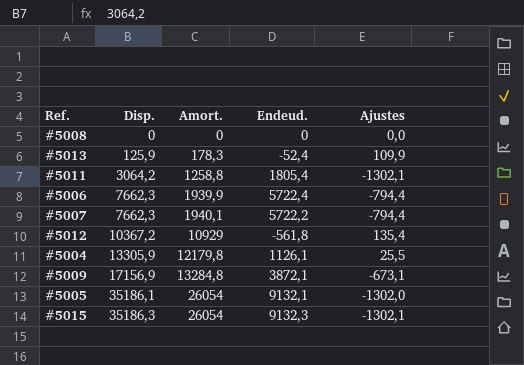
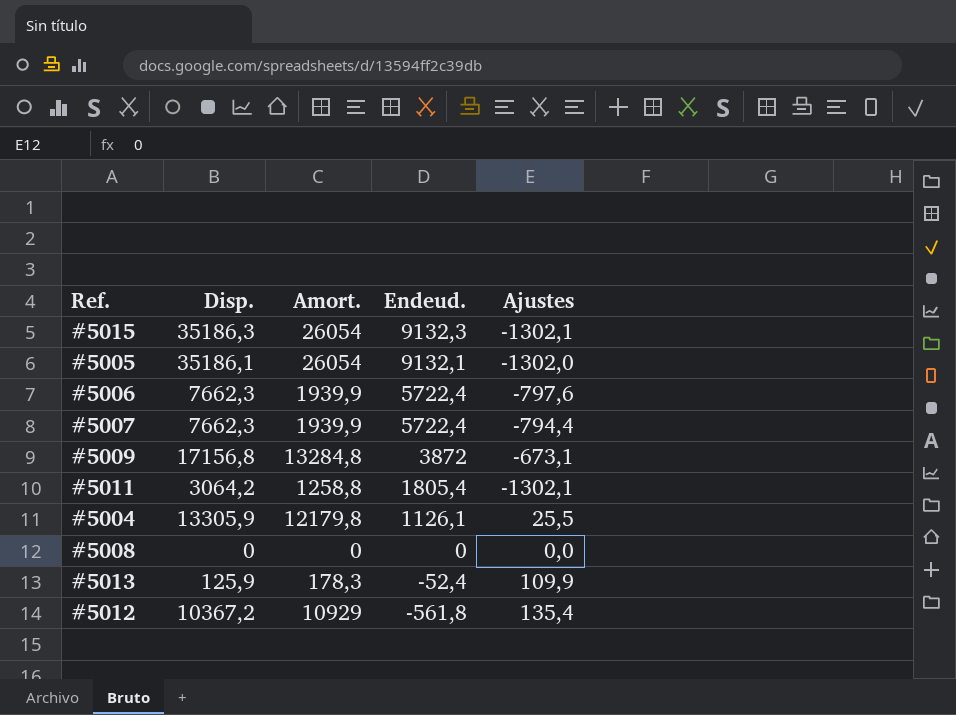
row order: Disp. ascending -> Endeud. descending
#5006 | Ajustes: -794,4 -> -797,6
#5007 | Amort.: 1940,1 -> 1939,9
#5007 | Endeud.: 5722,2 -> 5722,4
#5009 | Disp.: 17156,9 -> 17156,8
#5009 | Endeud.: 3872,1 -> 3872

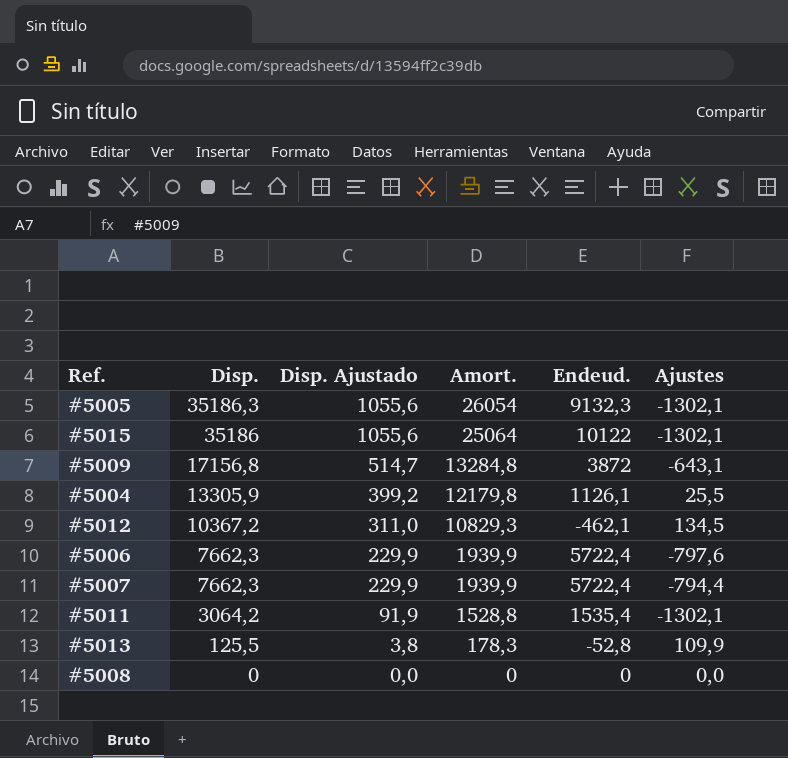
row order: Endeud. descending -> Disp. descending
column Disp. Ajustado | formula: none -> [Disp.] * 0,03
#5005 | Disp.: 35186,1 -> 35186,3
#5005 | Endeud.: 9132,1 -> 9132,3
#5005 | Ajustes: -1302,0 -> -1302,1
#5015 | Disp.: 35186,3 -> 35186
#5015 | Amort.: 26054 -> 25064
#5015 | Endeud.: 9132,3 -> 10122
#5009 | Ajustes: -673,1 -> -643,1
#5012 | Amort.: 10929 -> 10829,3
#5012 | Endeud.: -561,8 -> -462,1
#5012 | Ajustes: 135,4 -> 134,5
#5011 | Amort.: 1258,8 -> 1528,8
#5011 | Endeud.: 1805,4 -> 1535,4
#5013 | Disp.: 125,9 -> 125,5
#5013 | Endeud.: -52,4 -> -52,8

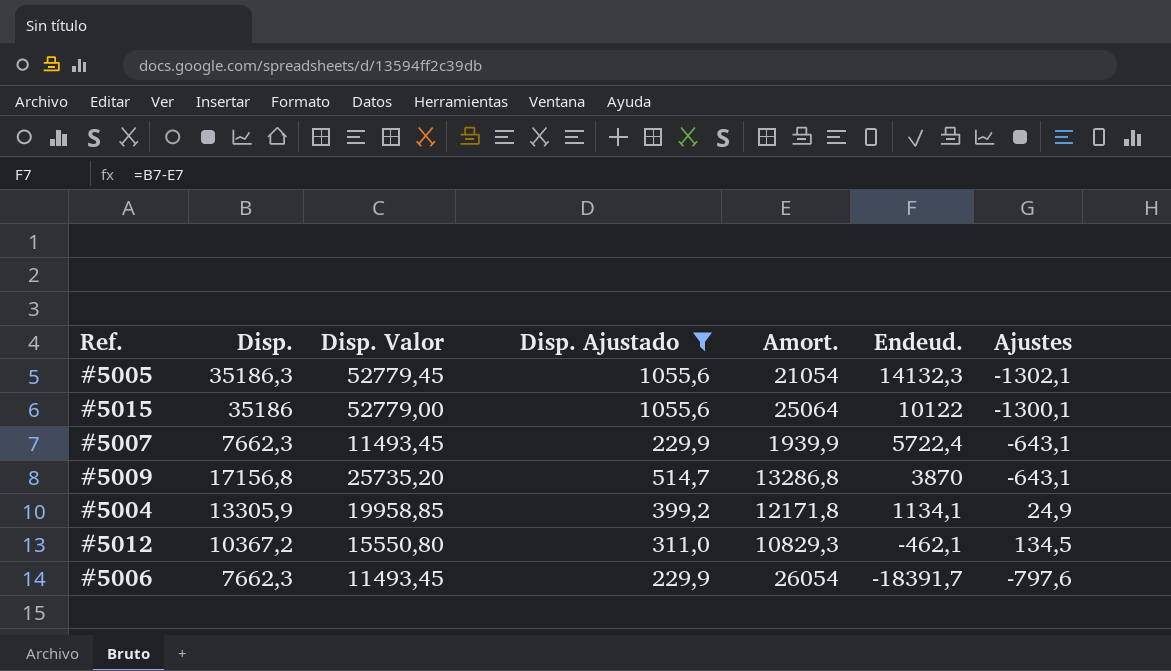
filter: none -> Disp. Ajustado >= 229,9
row order: Disp. descending -> Endeud. descending
column Disp. Valor | formula: none -> [Disp.] * 1,5
#5005 | Amort.: 26054 -> 21054
#5005 | Endeud.: 9132,3 -> 14132,3
#5015 | Ajustes: -1302,1 -> -1300,1
#5007 | Ajustes: -794,4 -> -643,1
#5009 | Amort.: 13284,8 -> 13286,8
#5009 | Endeud.: 3872 -> 3870
#5004 | Amort.: 12179,8 -> 12171,8
#5004 | Endeud.: 1126,1 -> 1134,1
#5004 | Ajustes: 25,5 -> 24,9
#5006 | Amort.: 1939,9 -> 26054
#5006 | Endeud.: 5722,4 -> -18391,7

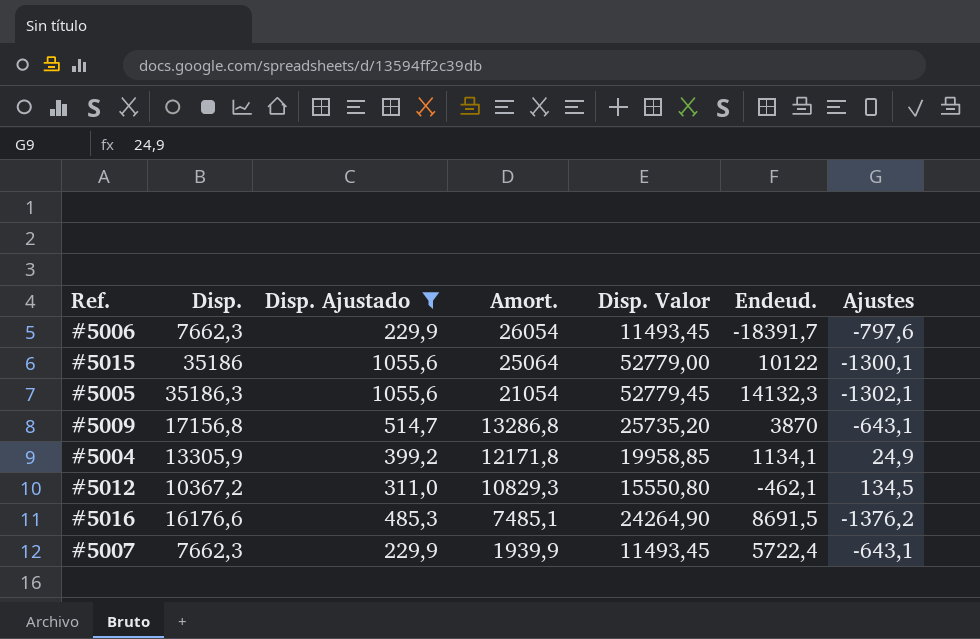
row order: Endeud. descending -> Amort. descending
column Disp. Valor | position: 3 -> 5
row #5016: none -> 16176,6 | 485,3 | 7485,1 | 24264,90 | 8691,5 | -1376,2

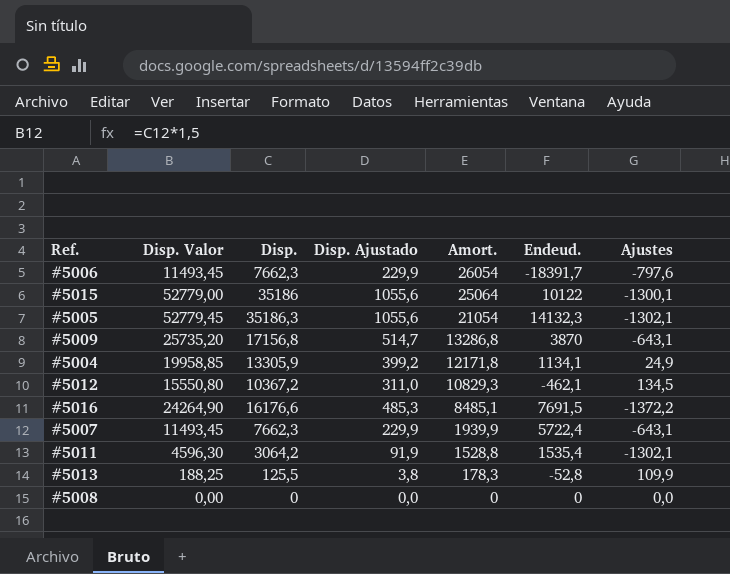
filter: Disp. Ajustado >= 229,9 -> none
column Disp. Valor | position: 5 -> 2
#5016 | Amort.: 7485,1 -> 8485,1
#5016 | Endeud.: 8691,5 -> 7691,5
#5016 | Ajustes: -1376,2 -> -1372,2

